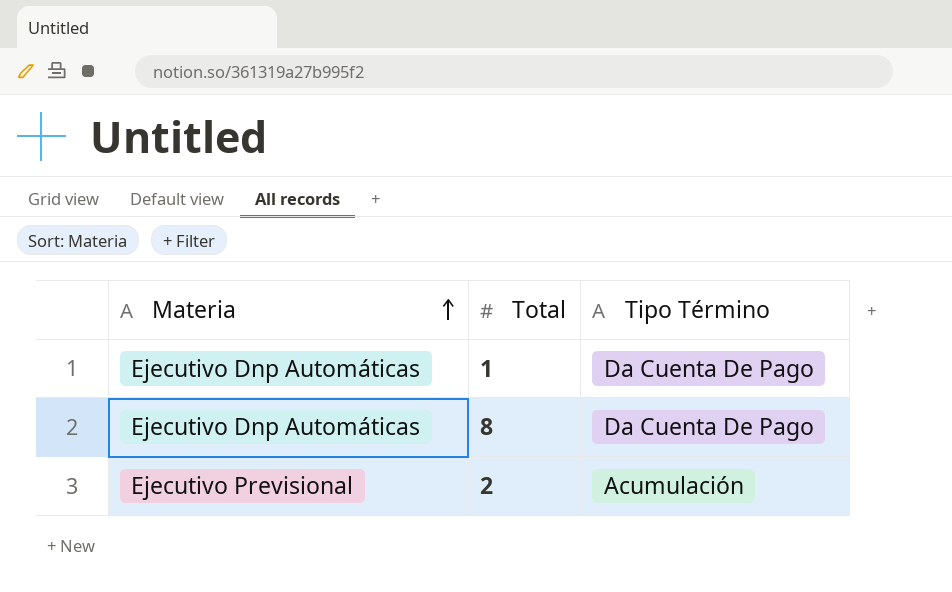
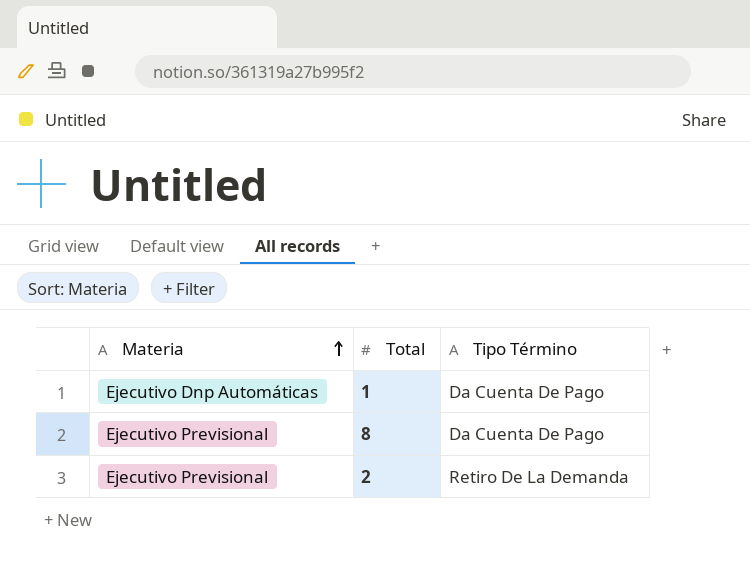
8 | Materia: Ejecutivo Dnp Automáticas -> Ejecutivo Previsional
2 | Tipo Término: Acumulación -> Retiro De La Demanda

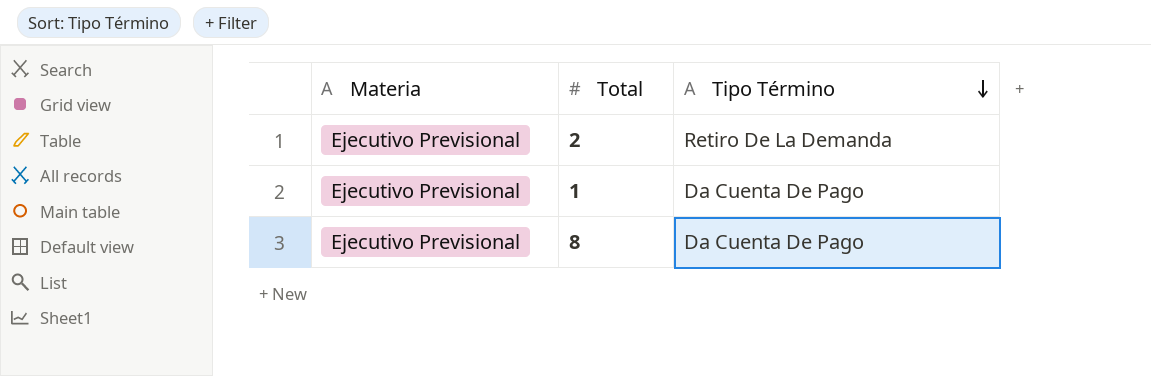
row order: Materia ascending -> Tipo Término descending
1 | Materia: Ejecutivo Dnp Automáticas -> Ejecutivo Previsional

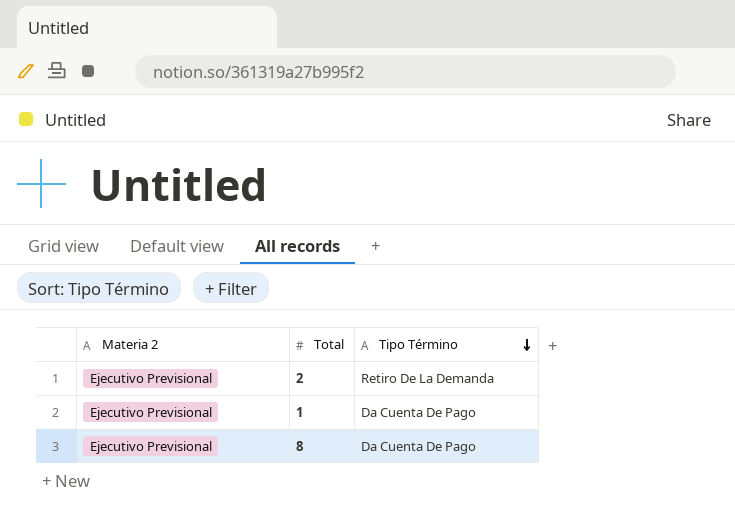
column name: Materia -> Materia 2

